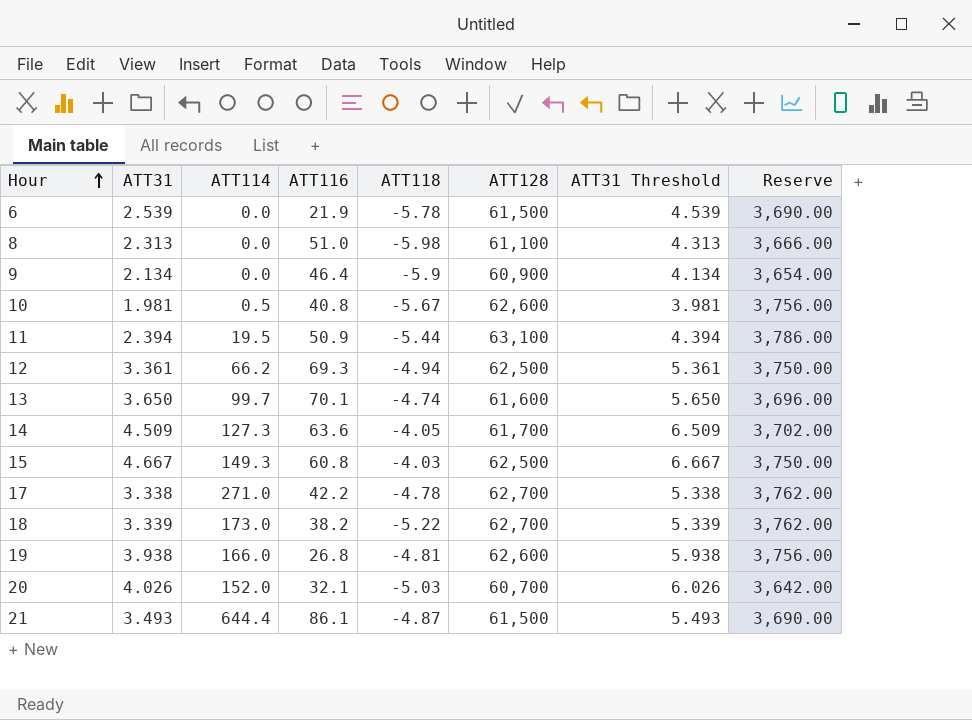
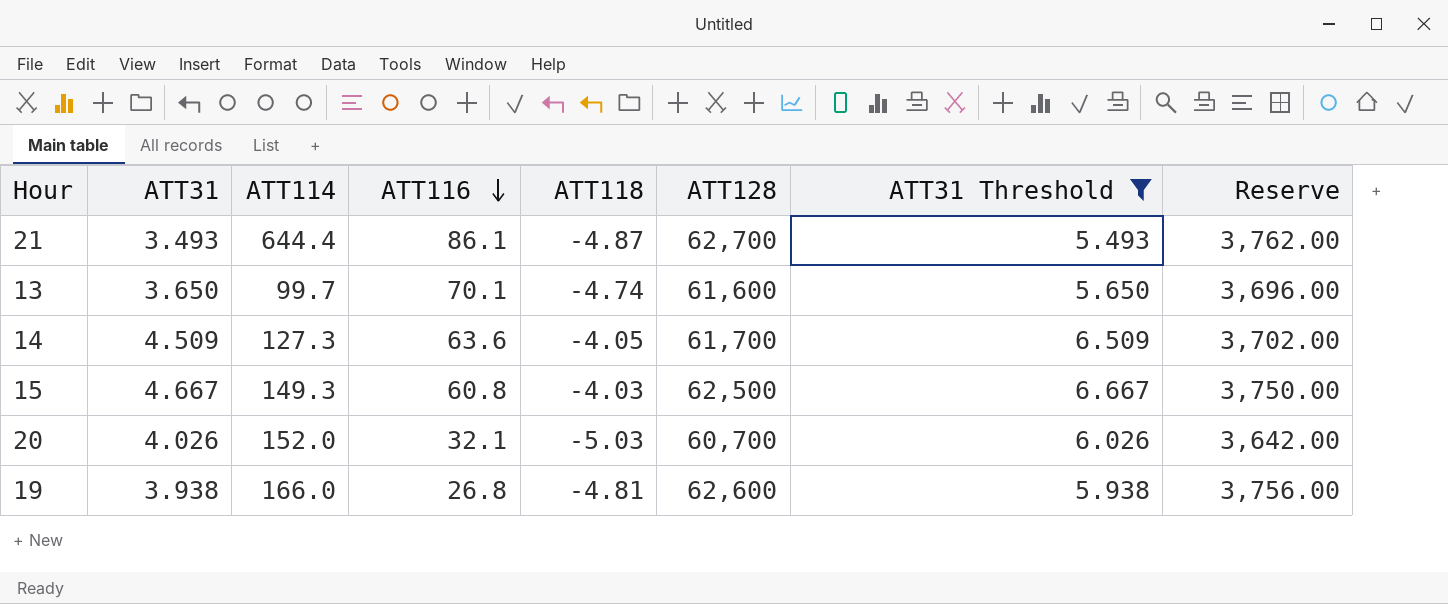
filter: none -> ATT31 Threshold >= 5.493
row order: Hour ascending -> ATT116 descending
21 | ATT128: 61,500 -> 62,700
21 | Reserve: 3,690.00 -> 3,762.00

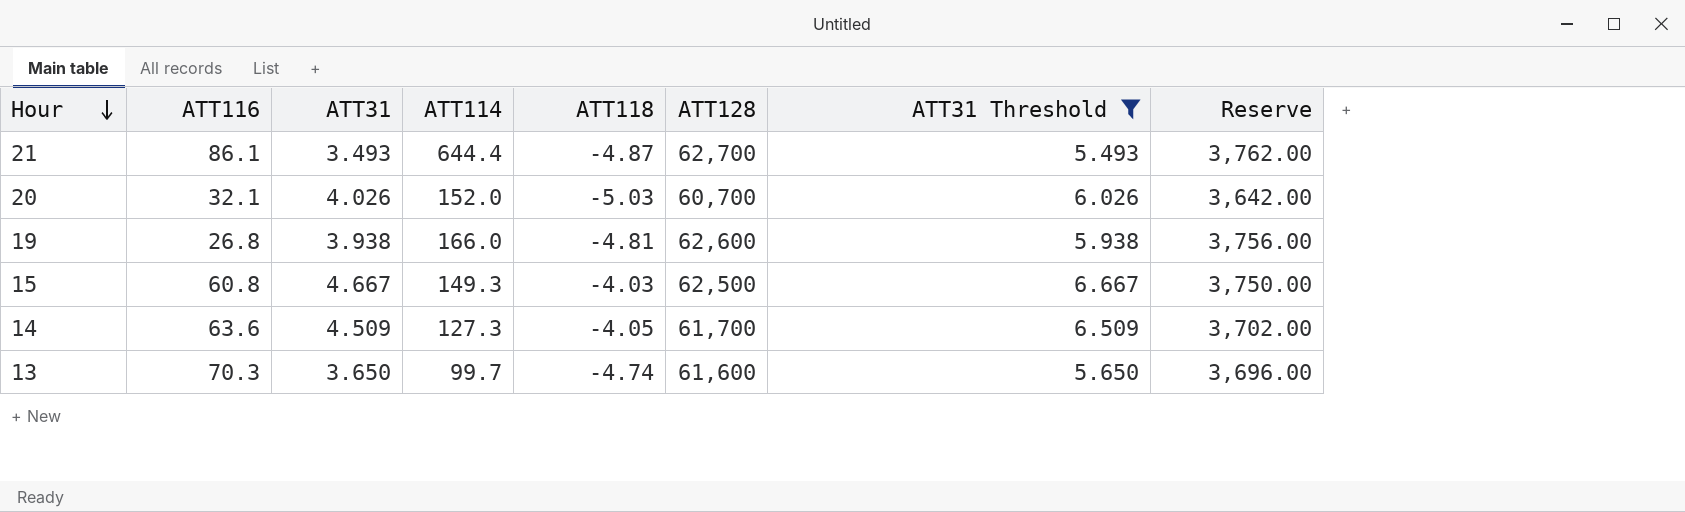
row order: ATT116 descending -> Hour descending
column ATT116 | position: 4 -> 2
13 | ATT116: 70.1 -> 70.3

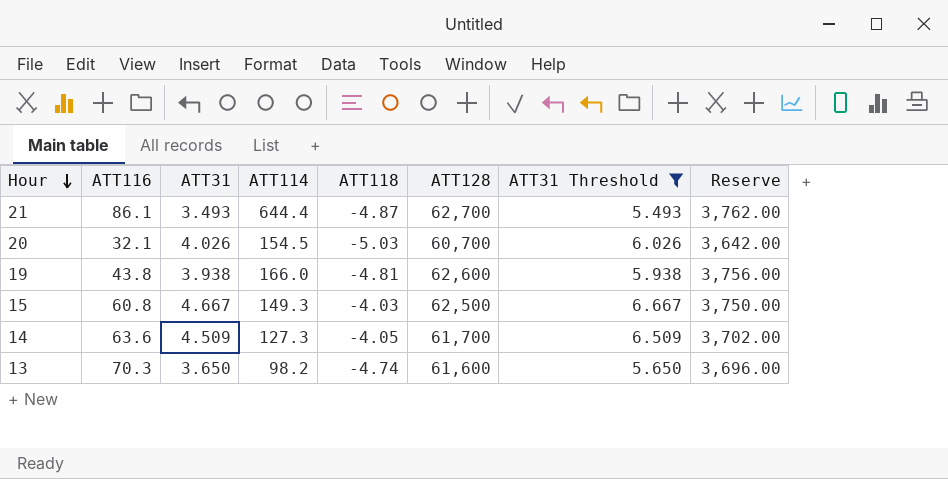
20 | ATT114: 152.0 -> 154.5
19 | ATT116: 26.8 -> 43.8
13 | ATT114: 99.7 -> 98.2

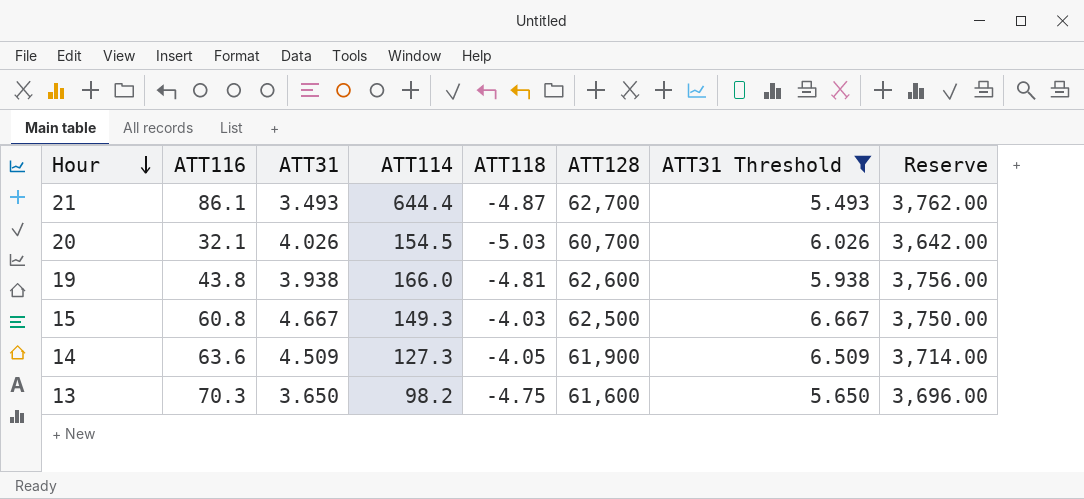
14 | ATT128: 61,700 -> 61,900
14 | Reserve: 3,702.00 -> 3,714.00
13 | ATT118: -4.74 -> -4.75

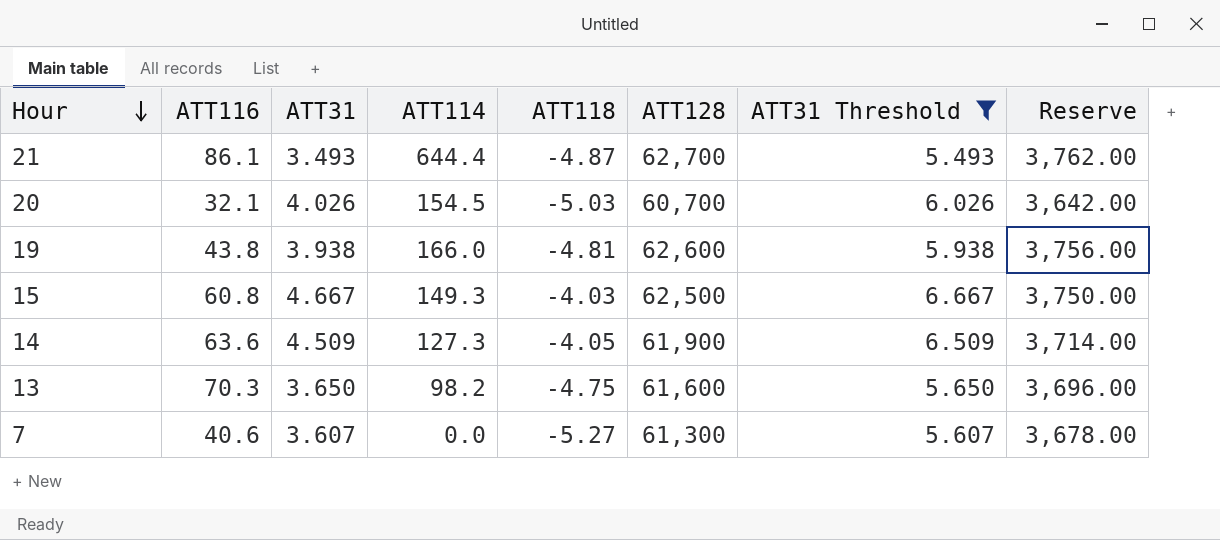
row 7: none -> 40.6 | 3.607 | 0.0 | -5.27 | 61,300 | 5.607 | 3,678.00

